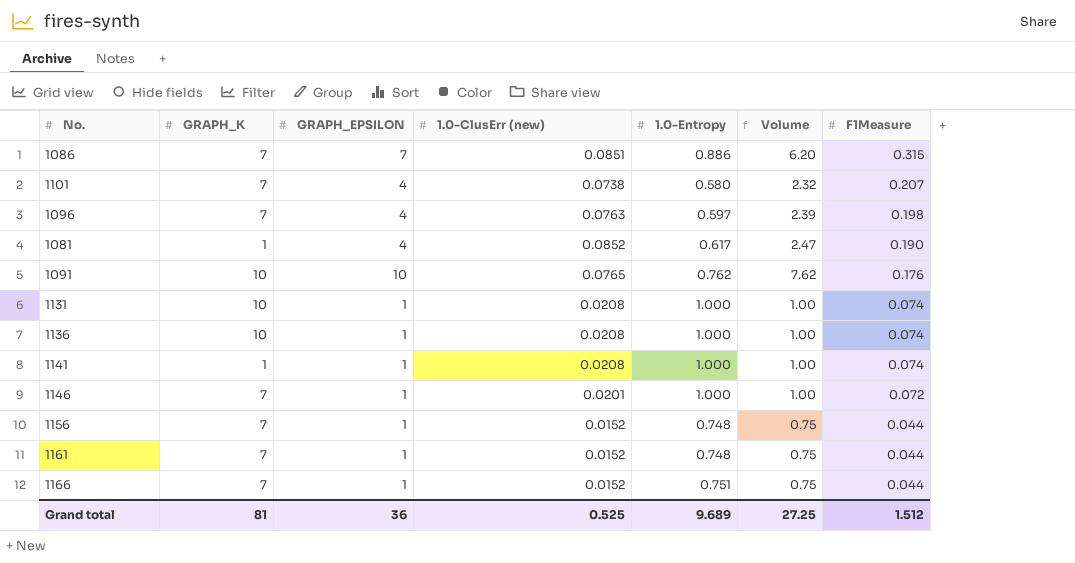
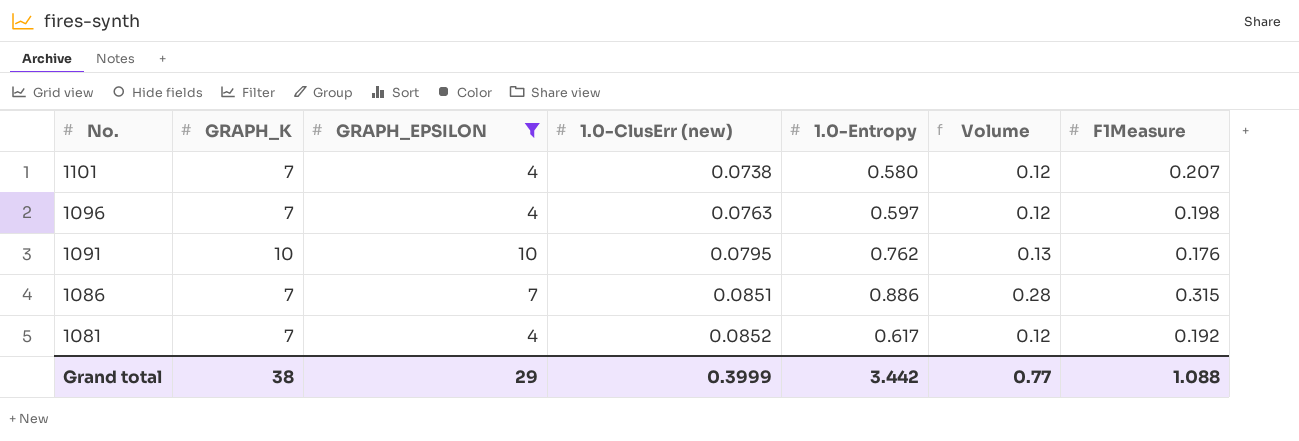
filter: none -> GRAPH_EPSILON != 1
row order: F1Measure descending -> No. descending
column Volume | formula: [GRAPH_EPSILON] * [1.0-Entropy] -> [1.0-Entropy] * [F1Measure]
1091 | 1.0-ClusErr (new): 0.0765 -> 0.0795
1081 | GRAPH_K: 1 -> 7
1081 | F1Measure: 0.190 -> 0.192
Grand total | GRAPH_K: 81 -> 38
Grand total | GRAPH_EPSILON: 36 -> 29
Grand total | 1.0-ClusErr (new): 0.525 -> 0.3999
Grand total | 1.0-Entropy: 9.689 -> 3.442
Grand total | Volume: 27.25 -> 0.77
Grand total | F1Measure: 1.512 -> 1.088

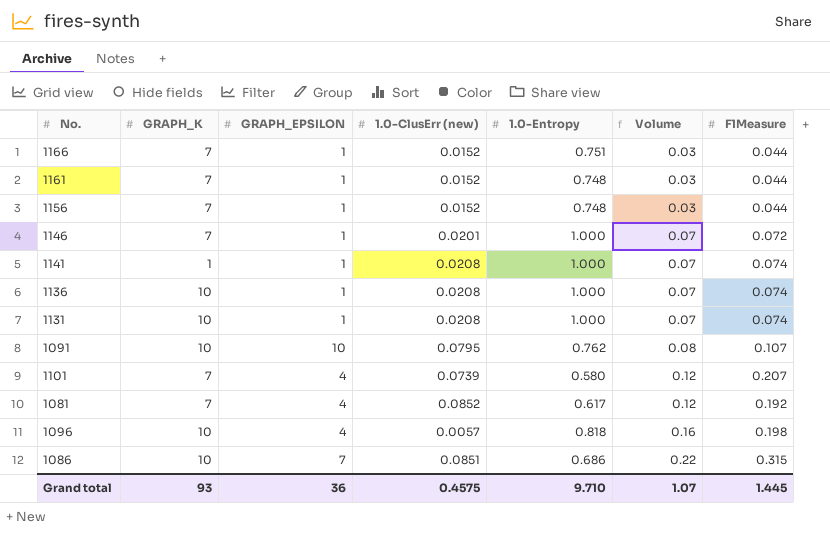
filter: GRAPH_EPSILON != 1 -> none
row order: No. descending -> Volume ascending
1091 | Volume: 0.13 -> 0.08
1091 | F1Measure: 0.176 -> 0.107
1101 | 1.0-ClusErr (new): 0.0738 -> 0.0739
1096 | GRAPH_K: 7 -> 10
1096 | 1.0-ClusErr (new): 0.0763 -> 0.0057
1096 | 1.0-Entropy: 0.597 -> 0.818
1096 | Volume: 0.12 -> 0.16
1086 | GRAPH_K: 7 -> 10
1086 | 1.0-Entropy: 0.886 -> 0.686
1086 | Volume: 0.28 -> 0.22
Grand total | GRAPH_K: 38 -> 93
Grand total | GRAPH_EPSILON: 29 -> 36
Grand total | 1.0-ClusErr (new): 0.3999 -> 0.4575
Grand total | 1.0-Entropy: 3.442 -> 9.710
Grand total | Volume: 0.77 -> 1.07
Grand total | F1Measure: 1.088 -> 1.445

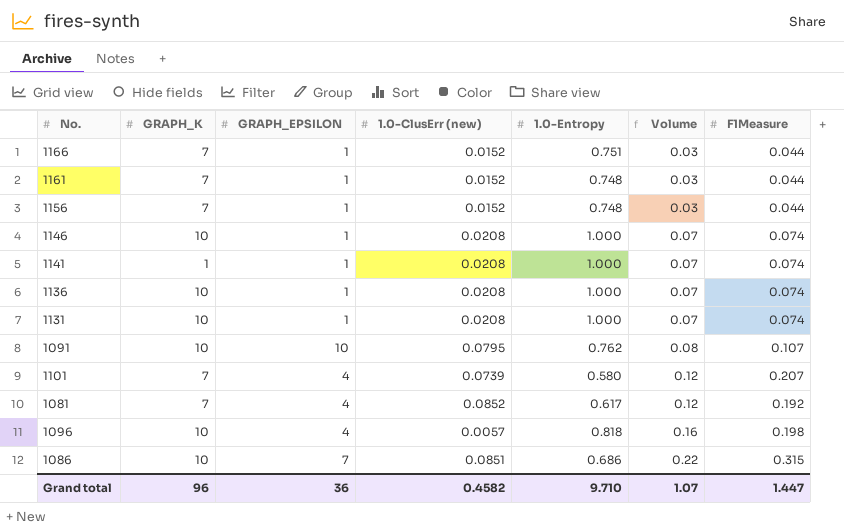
1146 | GRAPH_K: 7 -> 10
1146 | 1.0-ClusErr (new): 0.0201 -> 0.0208
1146 | F1Measure: 0.072 -> 0.074
Grand total | GRAPH_K: 93 -> 96
Grand total | 1.0-ClusErr (new): 0.4575 -> 0.4582
Grand total | F1Measure: 1.445 -> 1.447

